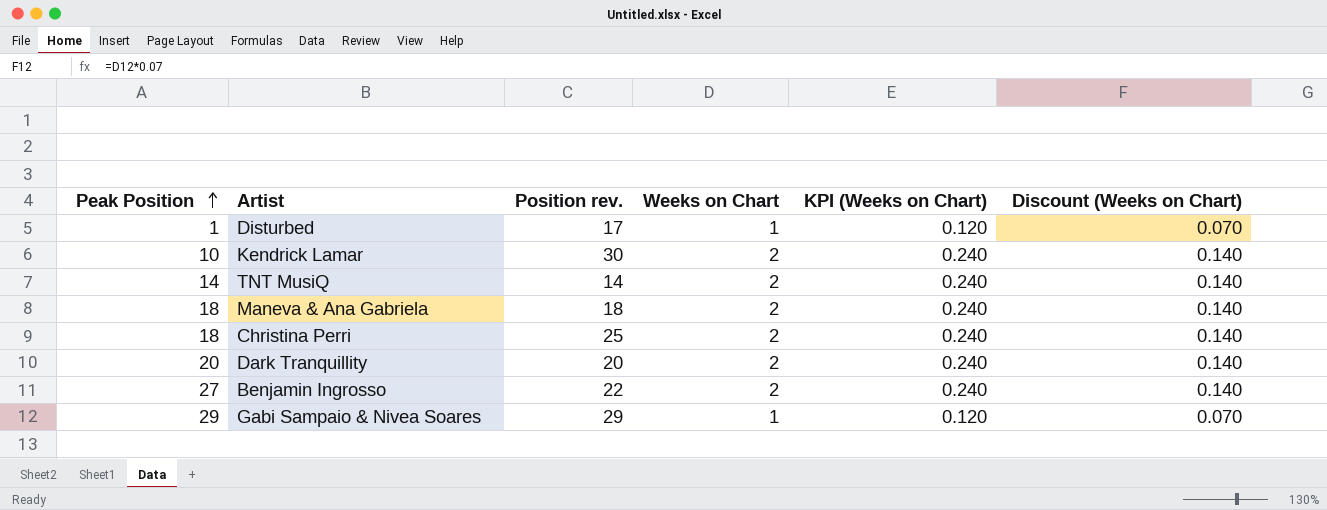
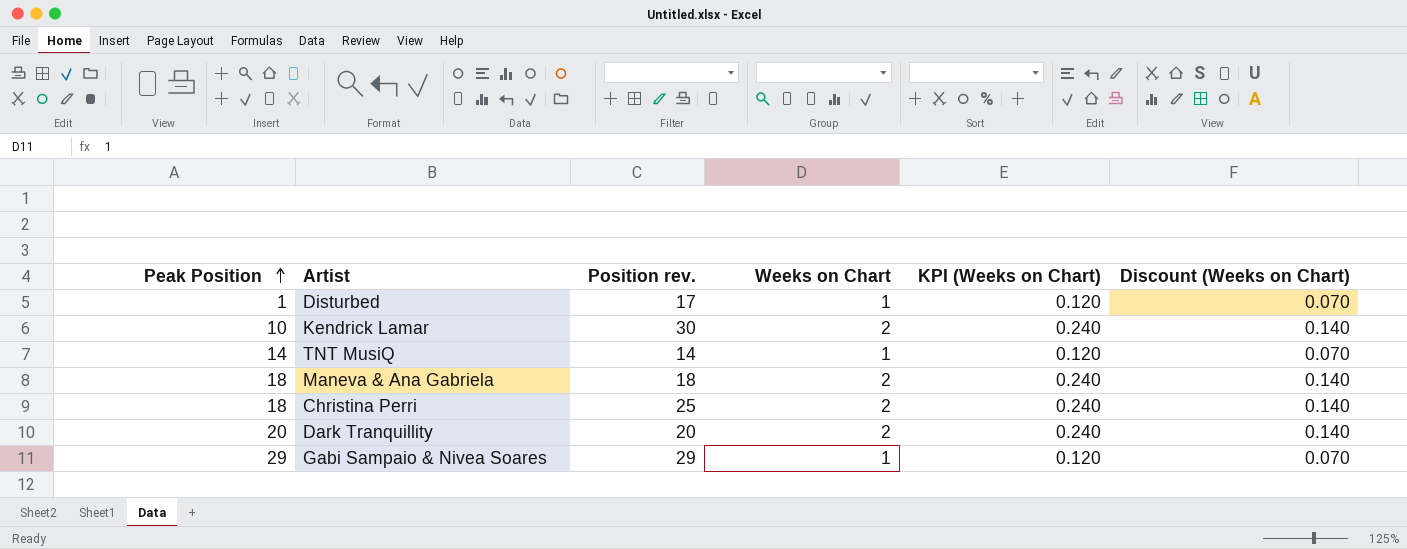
row Benjamin Ingrosso: 27 | 22 | 2 | 0.240 | 0.140 -> none
TNT MusiQ | Weeks on Chart: 2 -> 1
TNT MusiQ | KPI (Weeks on Chart): 0.240 -> 0.120
TNT MusiQ | Discount (Weeks on Chart): 0.140 -> 0.070

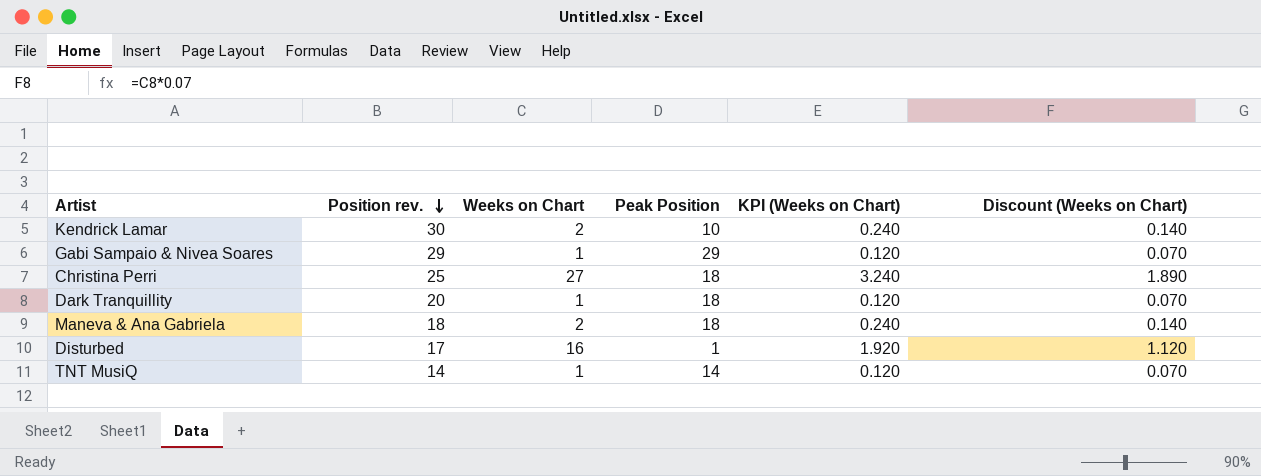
row order: Peak Position ascending -> Position rev. descending
column Peak Position | position: 1 -> 4
Christina Perri | Weeks on Chart: 2 -> 27
Christina Perri | KPI (Weeks on Chart): 0.240 -> 3.240
Christina Perri | Discount (Weeks on Chart): 0.140 -> 1.890
Dark Tranquillity | Weeks on Chart: 2 -> 1
Dark Tranquillity | Peak Position: 20 -> 18
Dark Tranquillity | KPI (Weeks on Chart): 0.240 -> 0.120
Dark Tranquillity | Discount (Weeks on Chart): 0.140 -> 0.070
Disturbed | Weeks on Chart: 1 -> 16
Disturbed | KPI (Weeks on Chart): 0.120 -> 1.920
Disturbed | Discount (Weeks on Chart): 0.070 -> 1.120

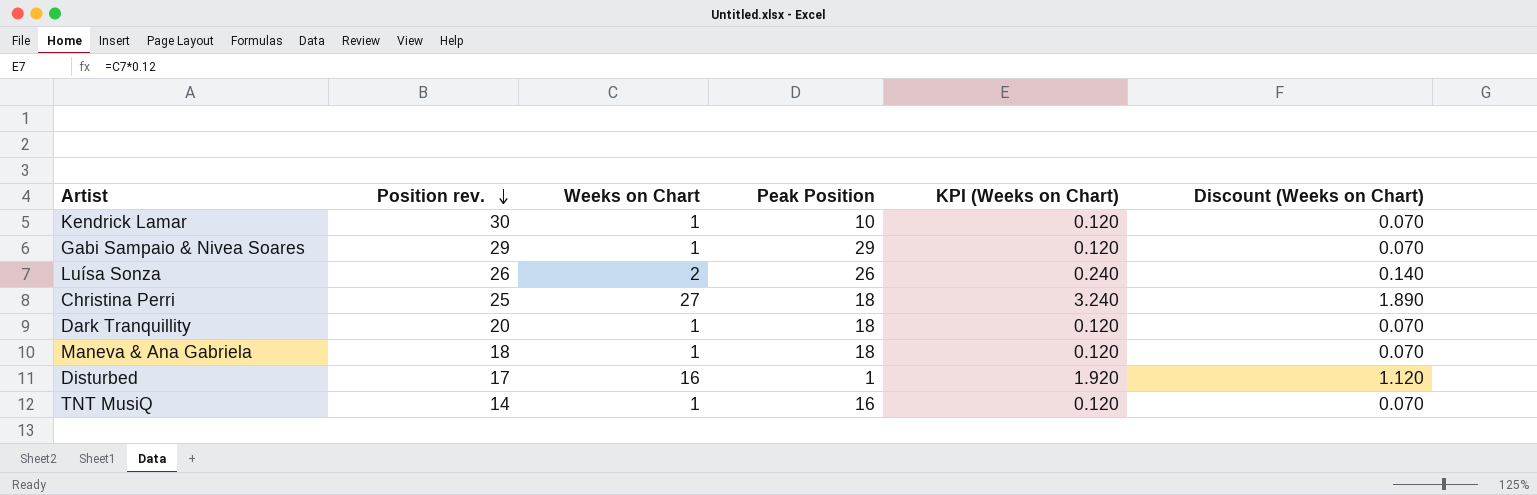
Kendrick Lamar | Weeks on Chart: 2 -> 1
Kendrick Lamar | KPI (Weeks on Chart): 0.240 -> 0.120
Kendrick Lamar | Discount (Weeks on Chart): 0.140 -> 0.070
row Luísa Sonza: none -> 26 | 2 | 26 | 0.240 | 0.140
Maneva & Ana Gabriela | Weeks on Chart: 2 -> 1
Maneva & Ana Gabriela | KPI (Weeks on Chart): 0.240 -> 0.120
Maneva & Ana Gabriela | Discount (Weeks on Chart): 0.140 -> 0.070
TNT MusiQ | Peak Position: 14 -> 16

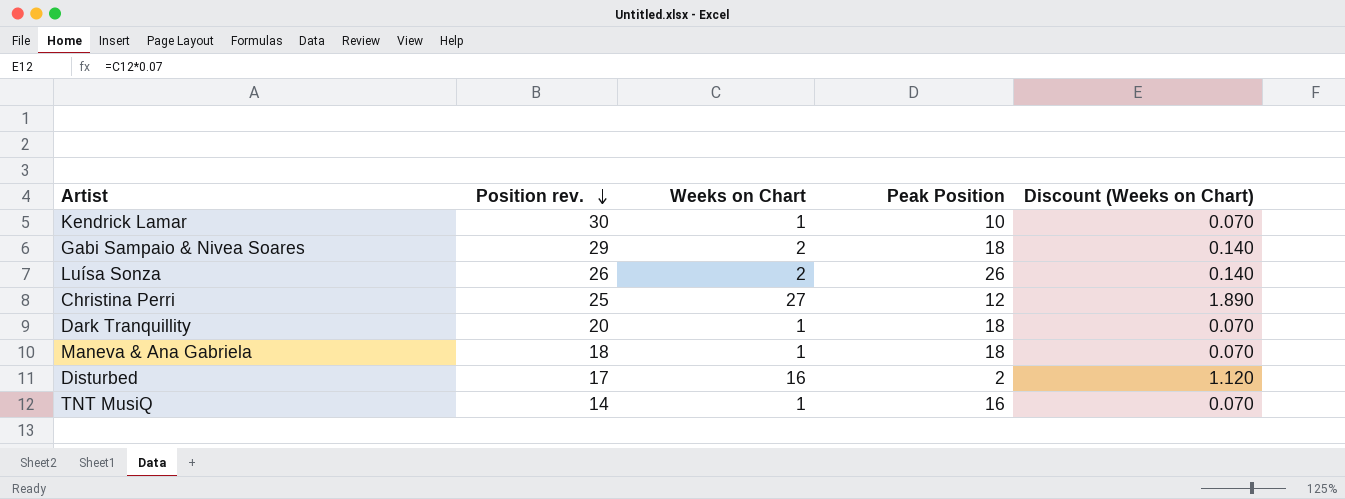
column KPI (Weeks on Chart) | formula: [Weeks on Chart] * 0.12 -> none
Gabi Sampaio & Nivea Soares | Weeks on Chart: 1 -> 2
Gabi Sampaio & Nivea Soares | Peak Position: 29 -> 18
Gabi Sampaio & Nivea Soares | Discount (Weeks on Chart): 0.070 -> 0.140
Christina Perri | Peak Position: 18 -> 12
Disturbed | Peak Position: 1 -> 2

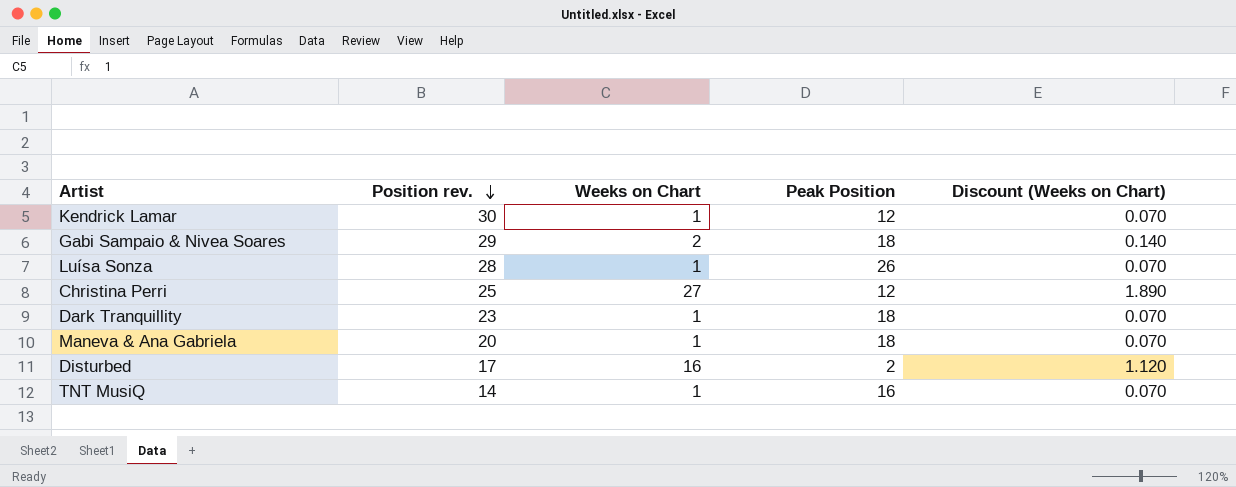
Kendrick Lamar | Peak Position: 10 -> 12
Luísa Sonza | Position rev.: 26 -> 28
Luísa Sonza | Weeks on Chart: 2 -> 1
Luísa Sonza | Discount (Weeks on Chart): 0.140 -> 0.070
Dark Tranquillity | Position rev.: 20 -> 23
Maneva & Ana Gabriela | Position rev.: 18 -> 20

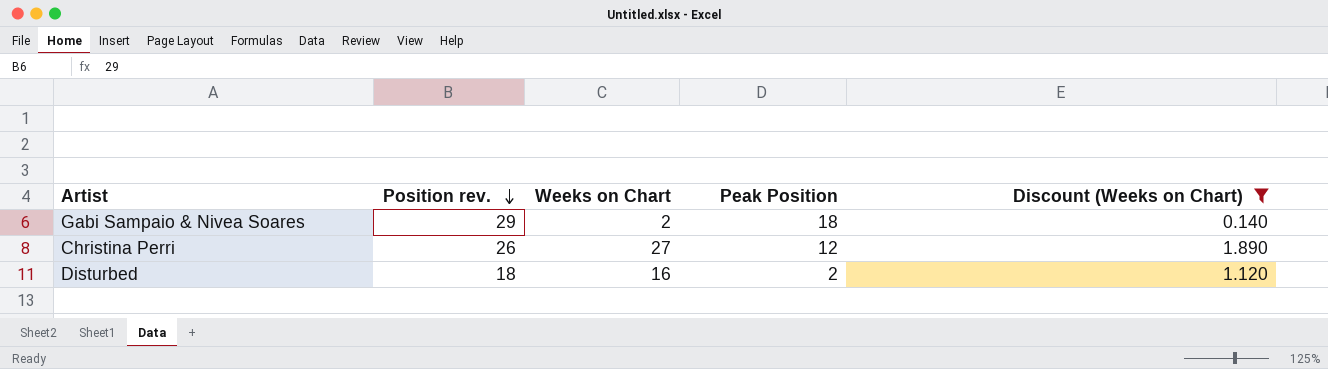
filter: none -> Discount (Weeks on Chart) != 0.070
Christina Perri | Position rev.: 25 -> 26
Disturbed | Position rev.: 17 -> 18

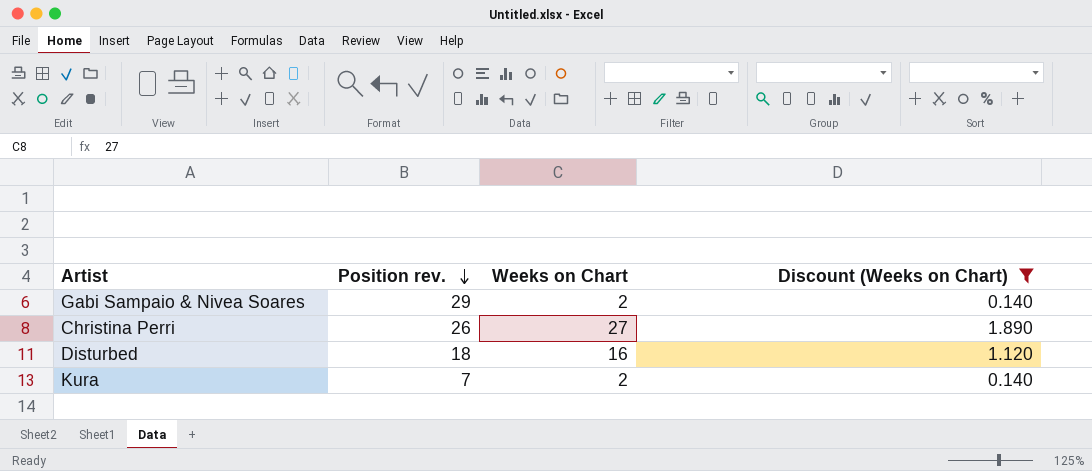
column Peak Position | position: 4 -> none
row Kura: none -> 7 | 2 | 0.140

